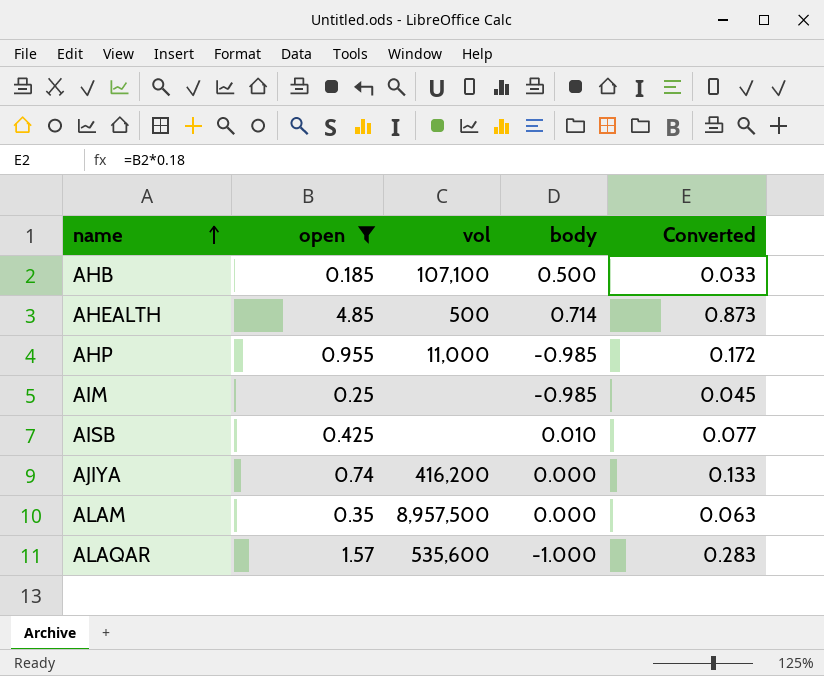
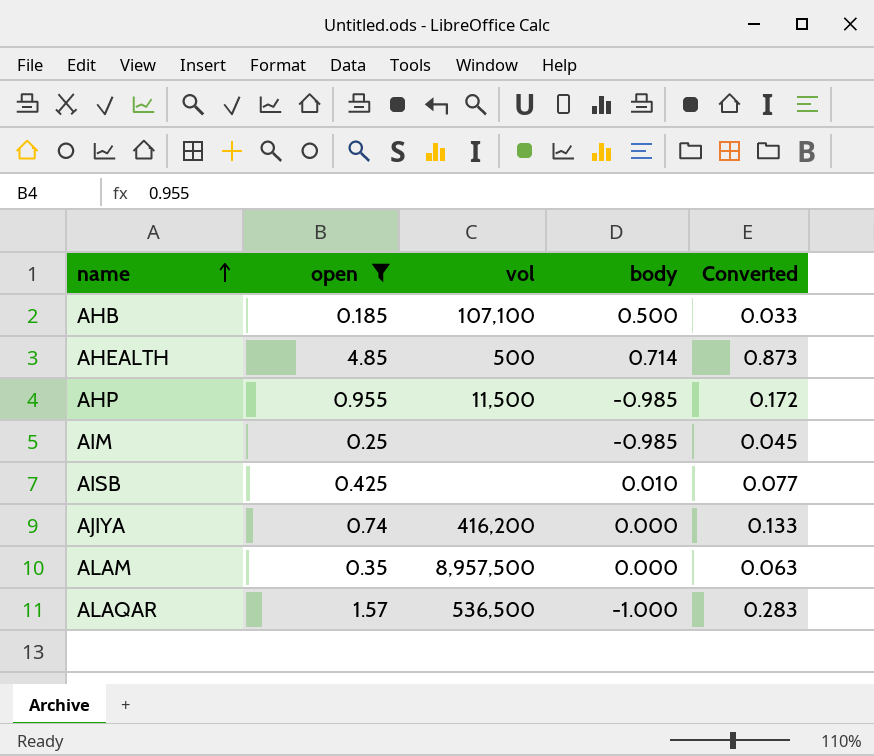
AHP | vol: 11,000 -> 11,500
ALAQAR | vol: 535,600 -> 536,500

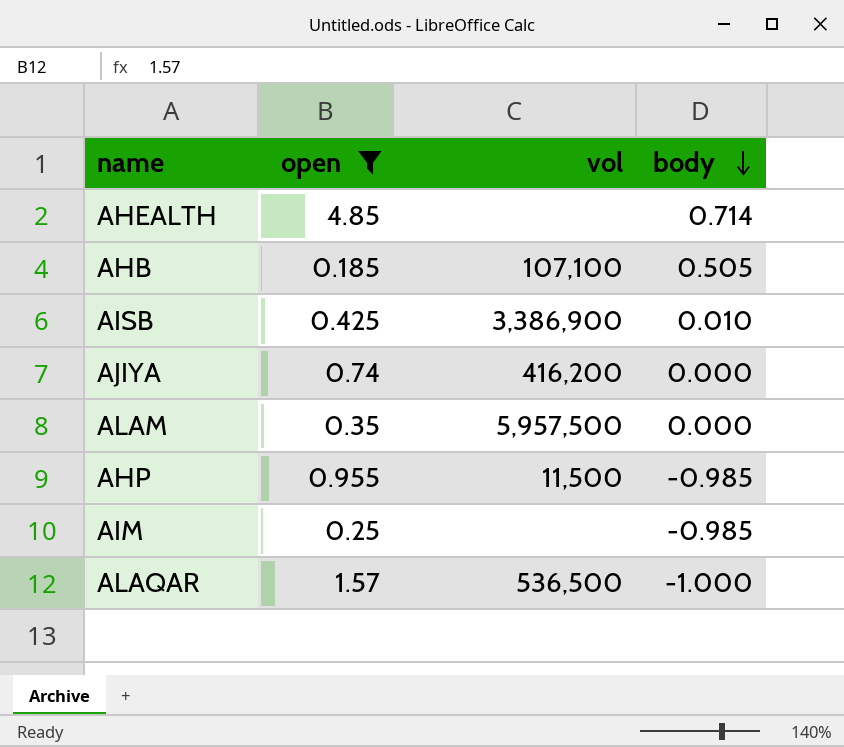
row order: name ascending -> body descending
column Converted | formula: [open] * 0.18 -> none
AHEALTH | vol: 500 -> none
AHB | body: 0.500 -> 0.505
AISB | vol: none -> 3,386,900
ALAM | vol: 8,957,500 -> 5,957,500

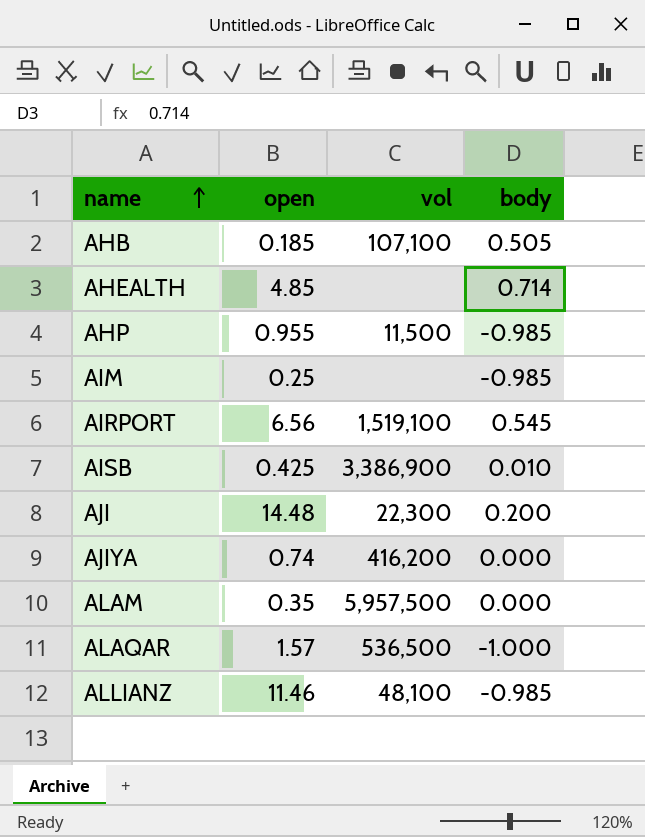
filter: open <= 4.85 -> none
row order: body descending -> name ascending

